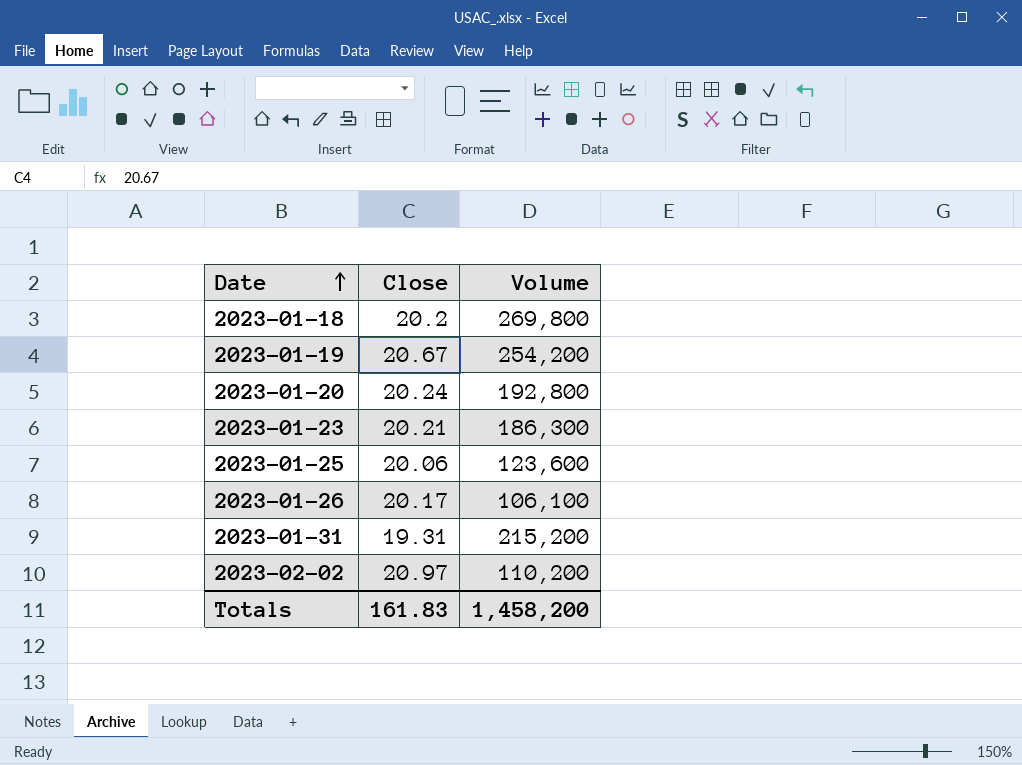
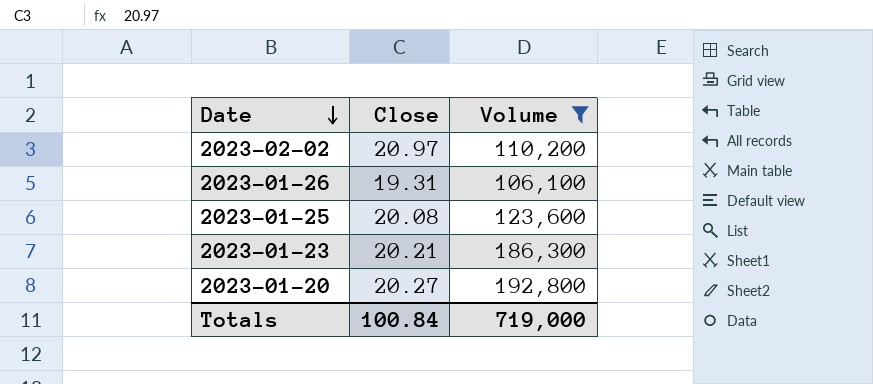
filter: none -> Volume <= 192,800
row order: Date ascending -> Date descending
2023-01-26 | Close: 20.17 -> 19.31
2023-01-25 | Close: 20.06 -> 20.08
2023-01-20 | Close: 20.24 -> 20.27
Totals | Close: 161.83 -> 100.84
Totals | Volume: 1,458,200 -> 719,000

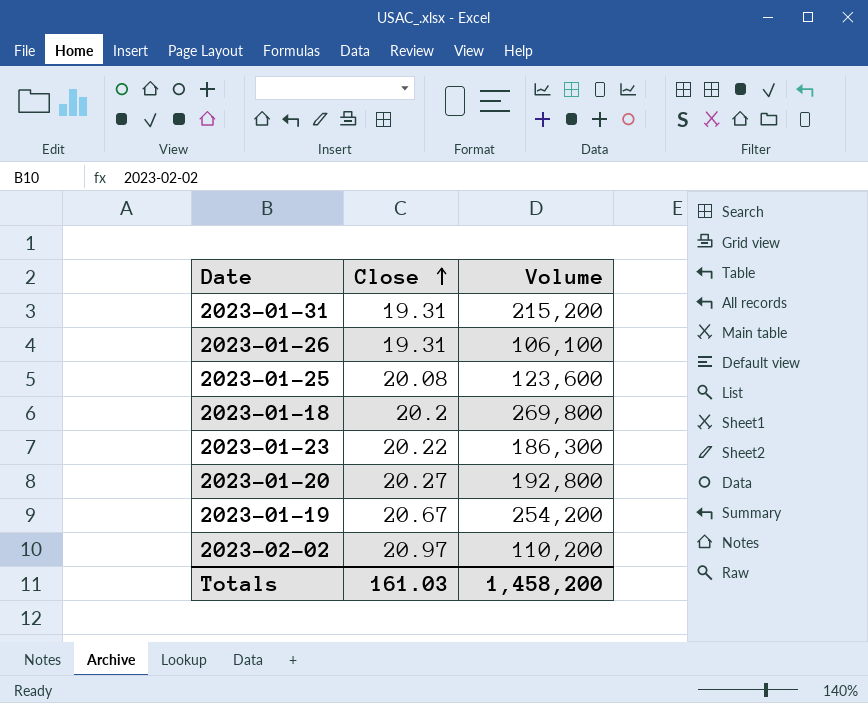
filter: Volume <= 192,800 -> none
row order: Date descending -> Close ascending
2023-01-23 | Close: 20.21 -> 20.22
Totals | Close: 100.84 -> 161.03
Totals | Volume: 719,000 -> 1,458,200

